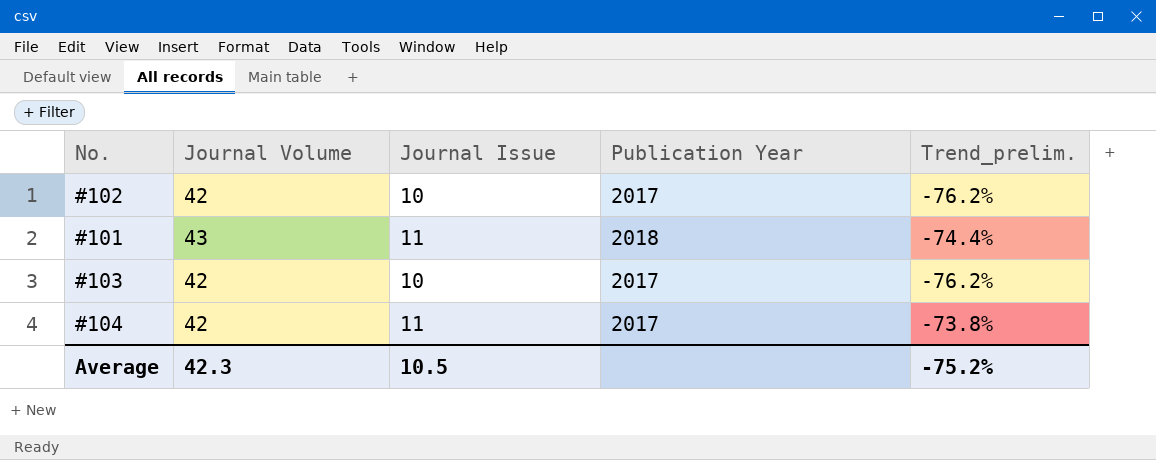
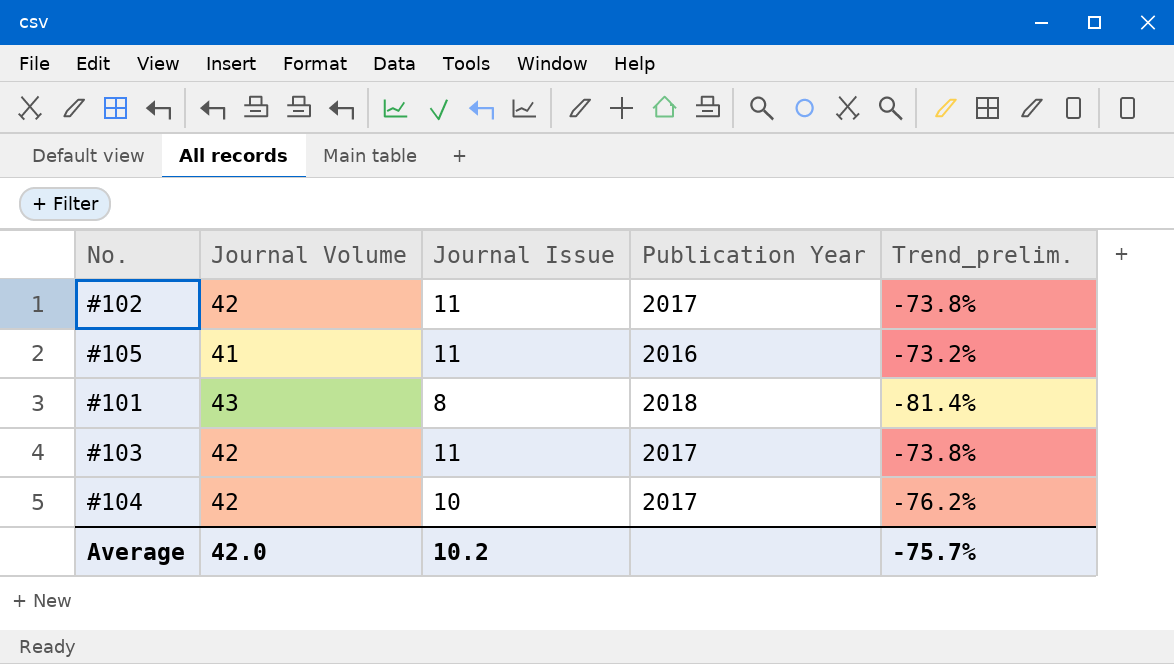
#102 | Journal Issue: 10 -> 11
#102 | Trend_prelim.: -76.2% -> -73.8%
row #105: none -> 41 | 11 | 2016 | -73.2%
#101 | Journal Issue: 11 -> 8
#101 | Trend_prelim.: -74.4% -> -81.4%
#103 | Journal Issue: 10 -> 11
#103 | Trend_prelim.: -76.2% -> -73.8%
#104 | Journal Issue: 11 -> 10
#104 | Trend_prelim.: -73.8% -> -76.2%
Average | Journal Volume: 42.3 -> 42.0
Average | Journal Issue: 10.5 -> 10.2
Average | Trend_prelim.: -75.2% -> -75.7%

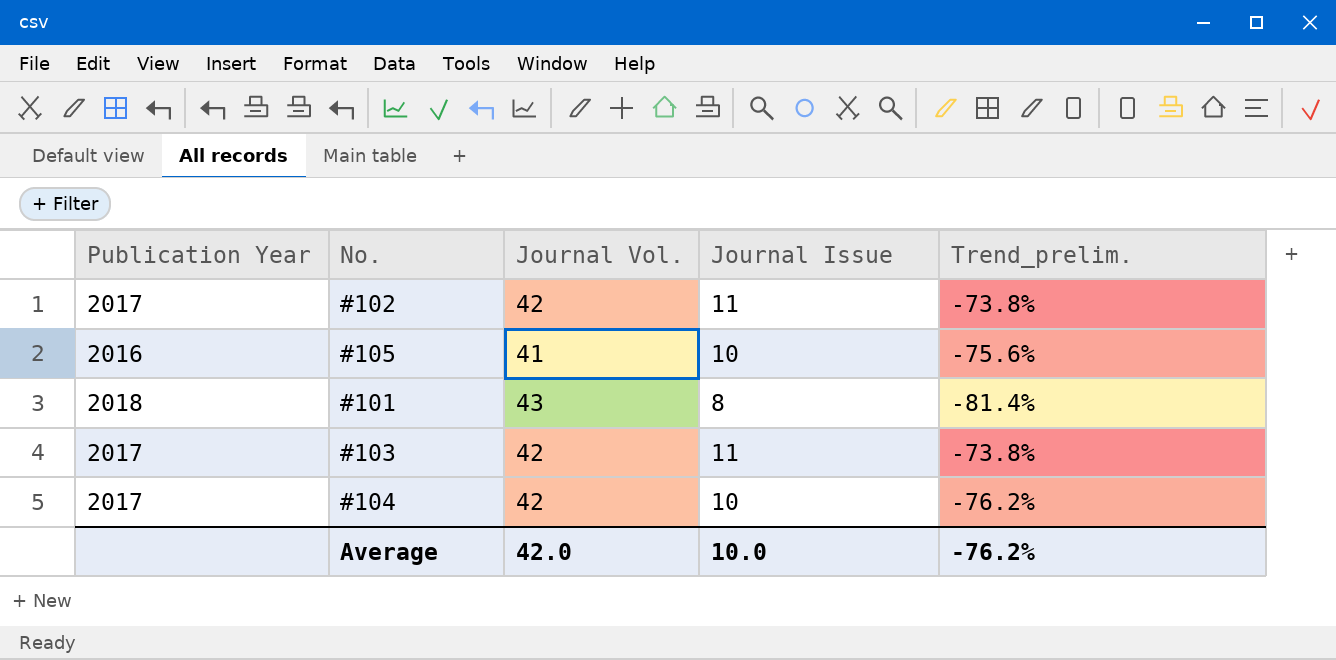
column Publication Year | position: 4 -> 1
column name: Journal Volume -> Journal Vol.
#105 | Journal Issue: 11 -> 10
#105 | Trend_prelim.: -73.2% -> -75.6%
Average | Journal Issue: 10.2 -> 10.0
Average | Trend_prelim.: -75.7% -> -76.2%

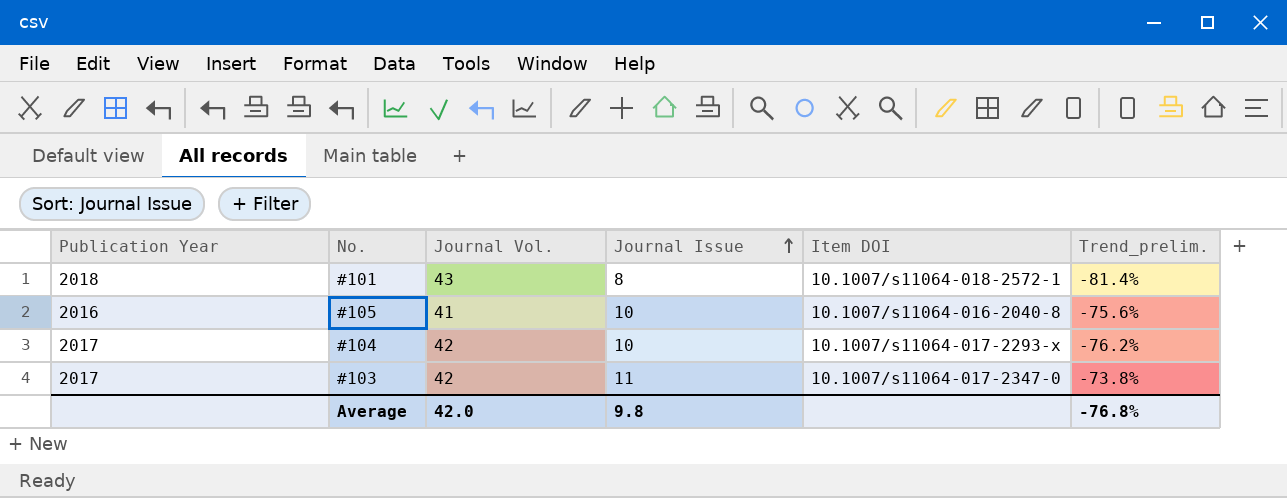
row order: none -> Journal Issue ascending
column Item DOI | position: none -> 5
row #102: 2017 | 42 | 11 | -73.8% -> none
Average | Journal Issue: 10.0 -> 9.8
Average | Trend_prelim.: -76.2% -> -76.8%

